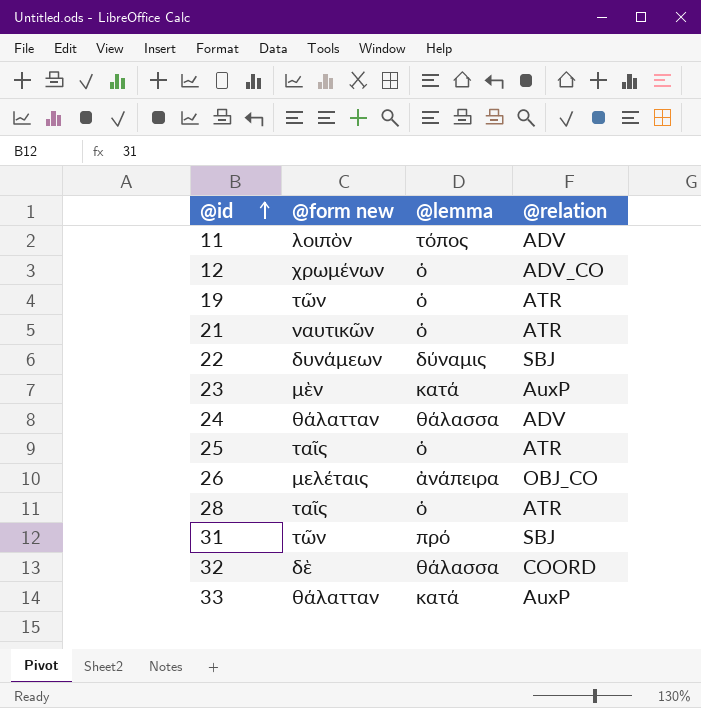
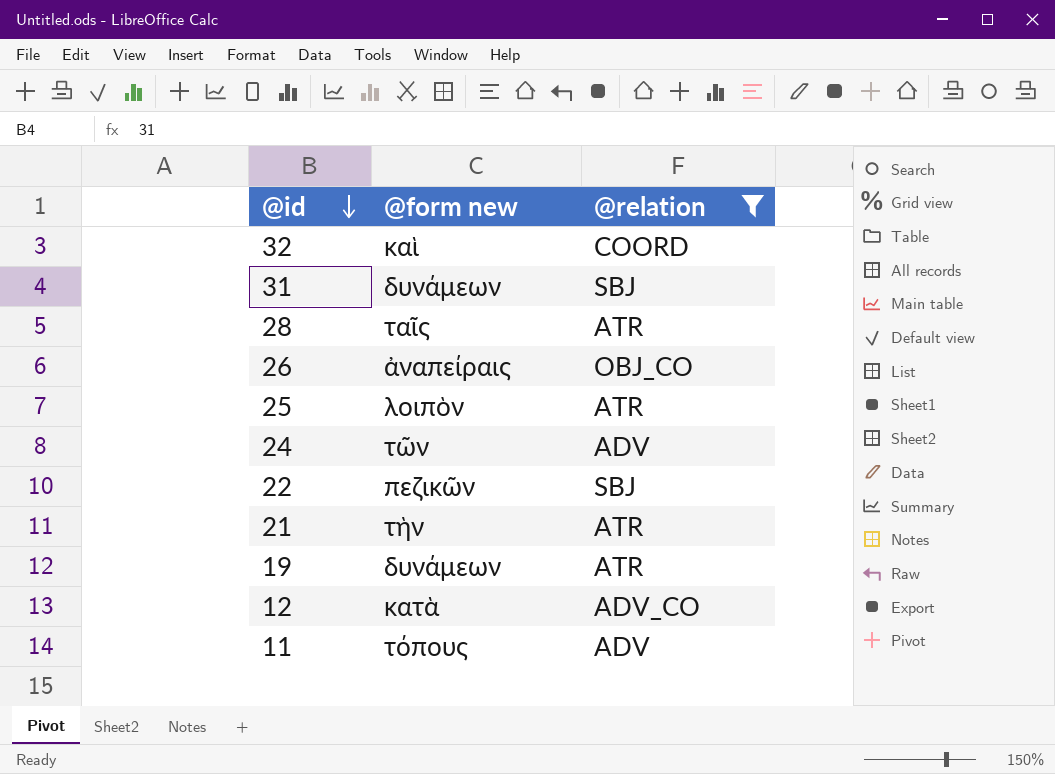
filter: none -> @relation != AuxP
row order: @id ascending -> @id descending
column @lemma | position: 3 -> none
32 | @form new: δὲ -> καὶ
31 | @form new: τῶν -> δυνάμεων
26 | @form new: μελέταις -> ἀναπείραις
25 | @form new: ταῖς -> λοιπὸν
24 | @form new: θάλατταν -> τῶν
22 | @form new: δυνάμεων -> πεζικῶν
21 | @form new: ναυτικῶν -> τὴν
19 | @form new: τῶν -> δυνάμεων
12 | @form new: χρωμένων -> κατὰ
11 | @form new: λοιπὸν -> τόπους

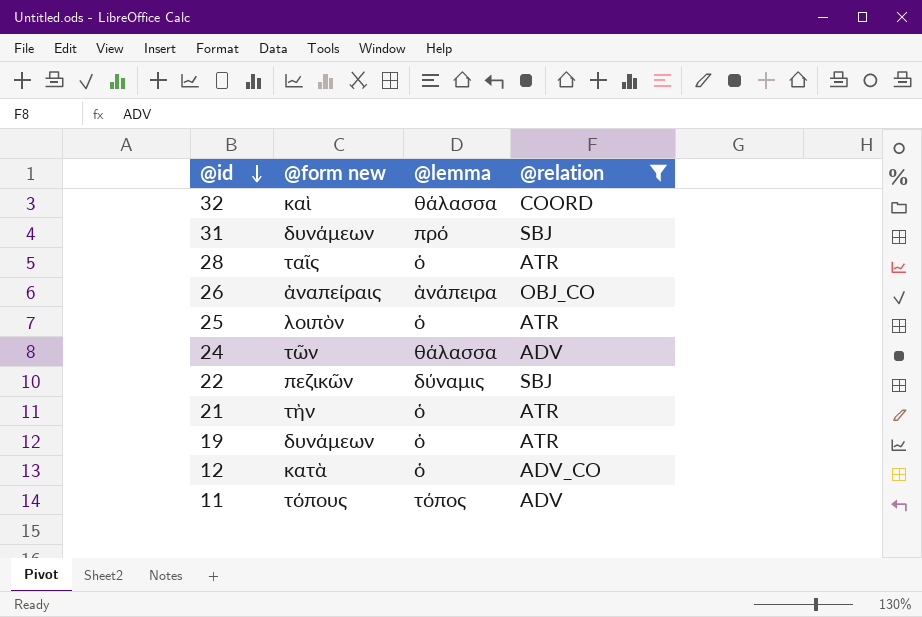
column @lemma | position: none -> 3

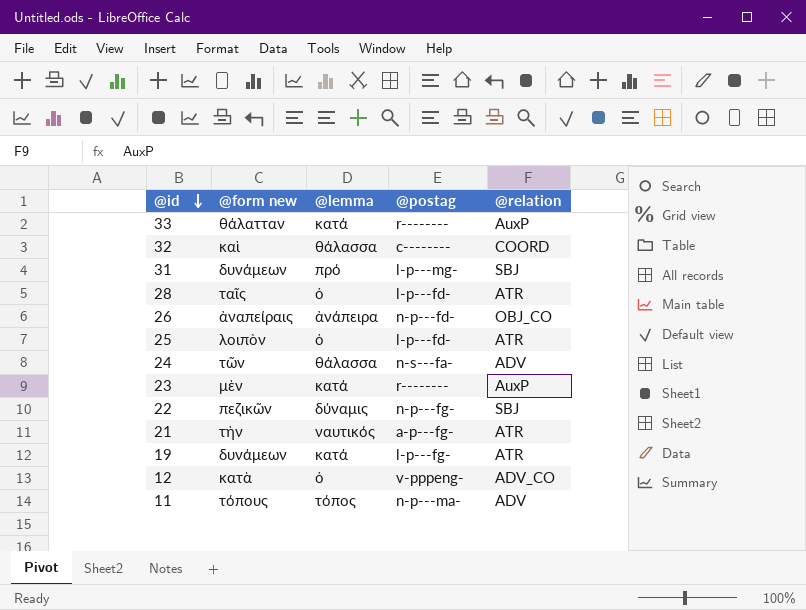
filter: @relation != AuxP -> none
column @postag | position: none -> 4
21 | @lemma: ὁ -> ναυτικός
19 | @lemma: ὁ -> κατά

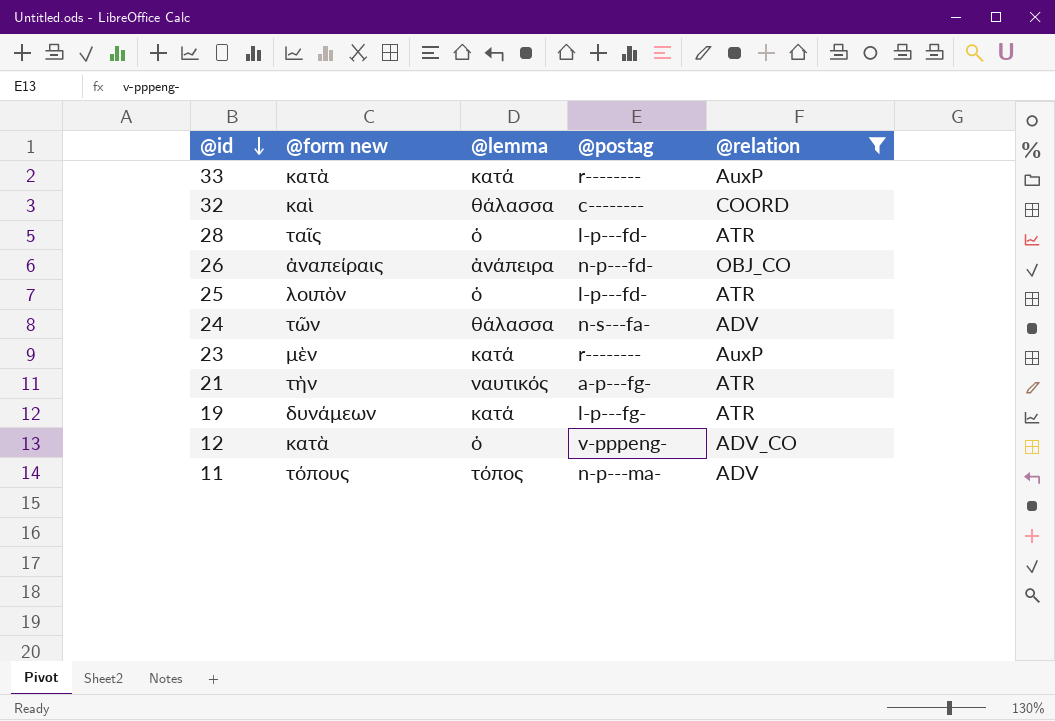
filter: none -> @relation != SBJ
33 | @form new: θάλατταν -> κατὰ

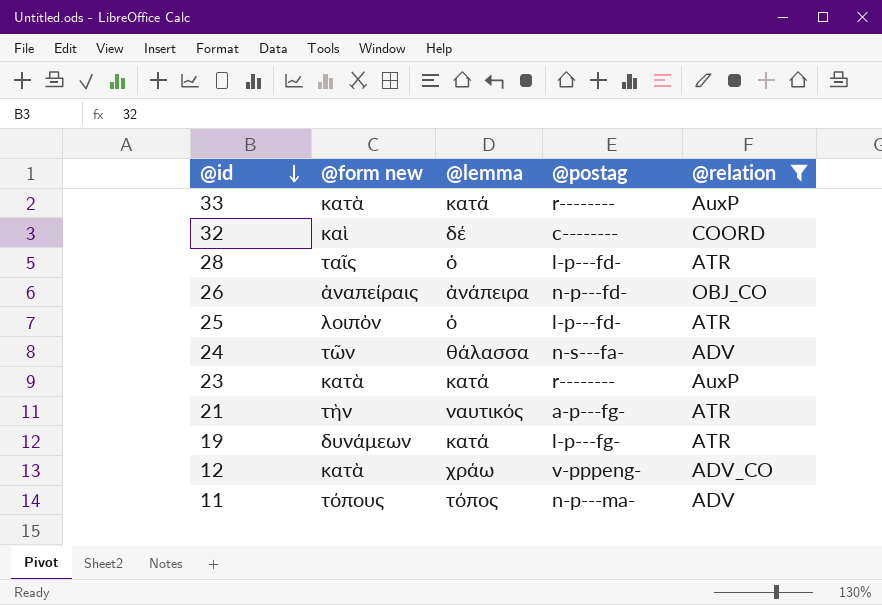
32 | @lemma: θάλασσα -> δέ
23 | @form new: μὲν -> κατὰ
12 | @lemma: ὁ -> χράω

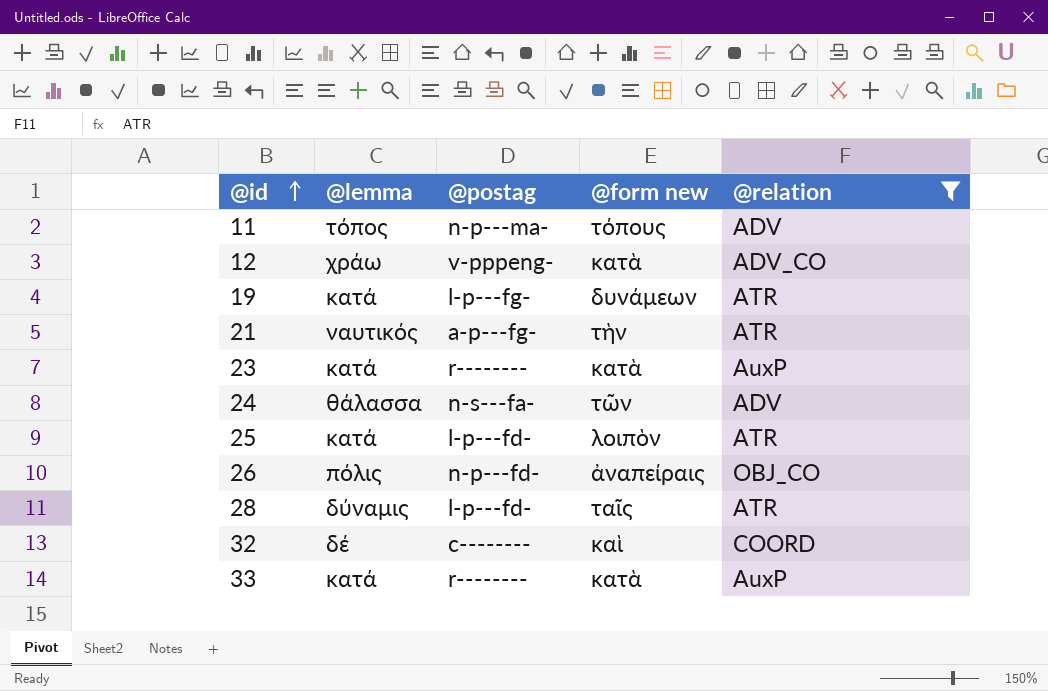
row order: @id descending -> @id ascending
column @form new | position: 2 -> 4
25 | @lemma: ὁ -> κατά
26 | @lemma: ἀνάπειρα -> πόλις
28 | @lemma: ὁ -> δύναμις

